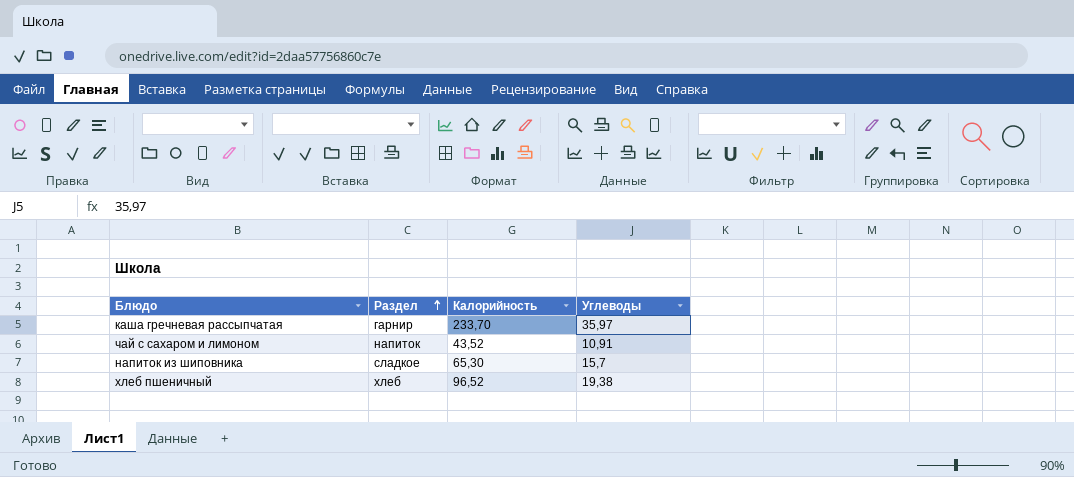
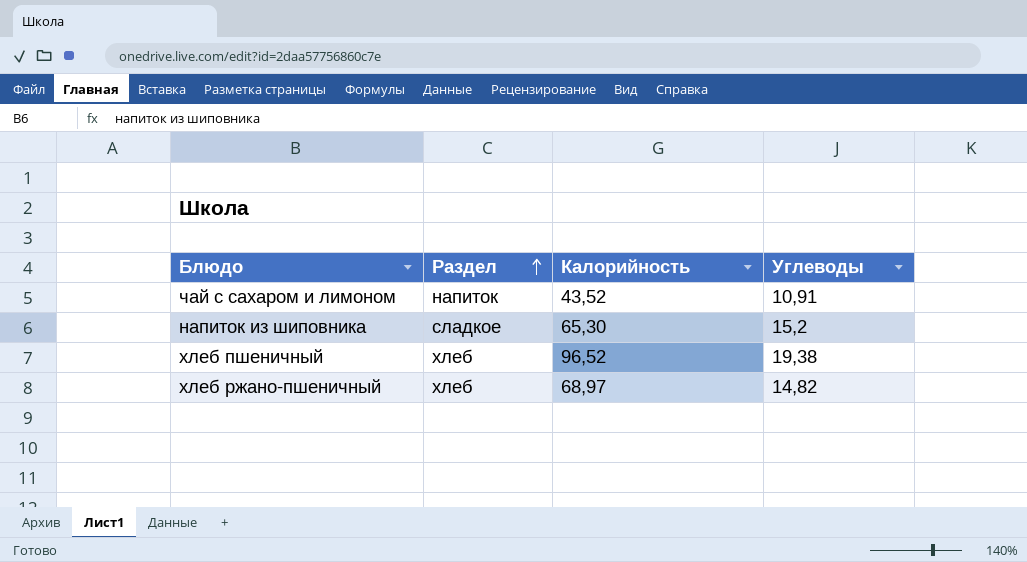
row каша гречневая рассыпчатая: гарнир | 233,70 | 35,97 -> none
напиток из шиповника | Углеводы: 15,7 -> 15,2
row хлеб ржано-пшеничный: none -> хлеб | 68,97 | 14,82

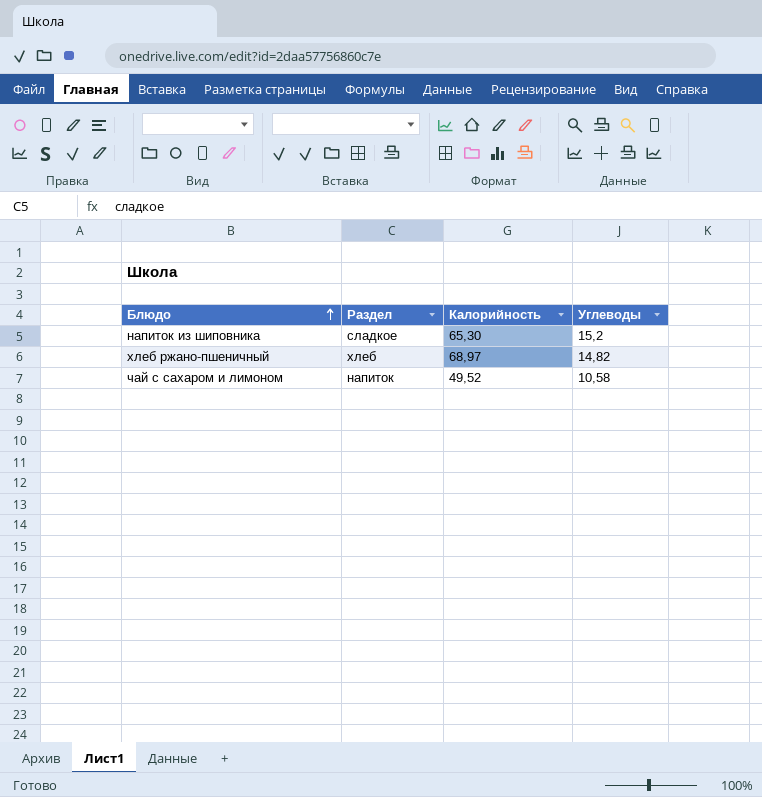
row order: Раздел ascending -> Блюдо ascending
row хлеб пшеничный: хлеб | 96,52 | 19,38 -> none
чай с сахаром и лимоном | Калорийность: 43,52 -> 49,52
чай с сахаром и лимоном | Углеводы: 10,91 -> 10,58

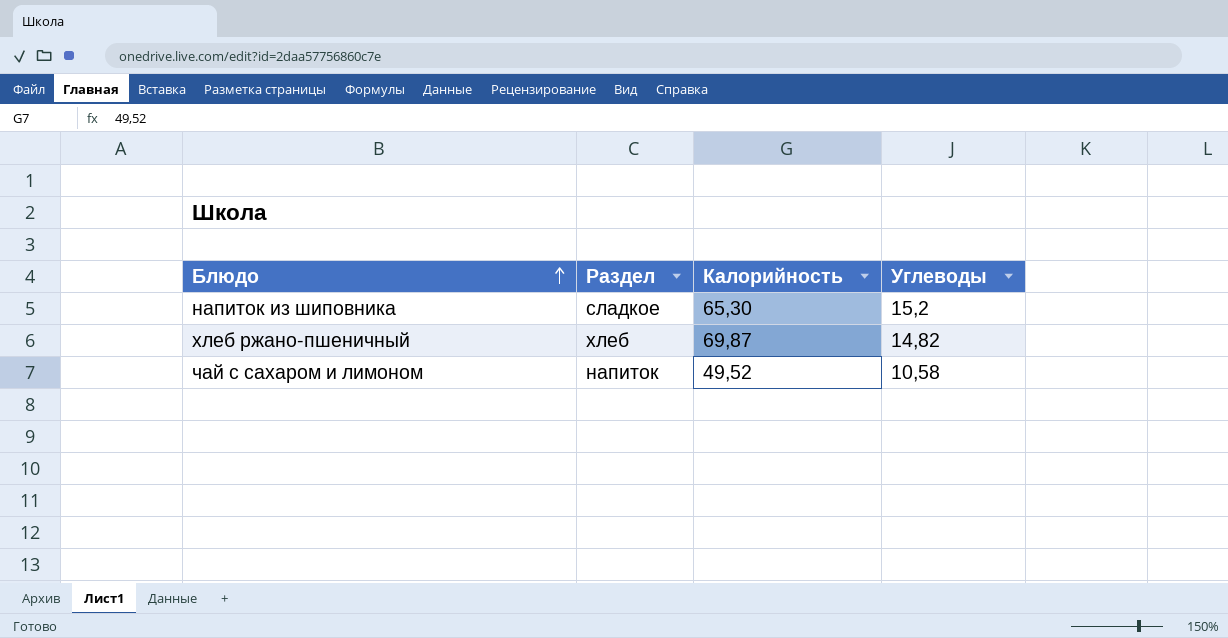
хлеб ржано-пшеничный | Калорийность: 68,97 -> 69,87

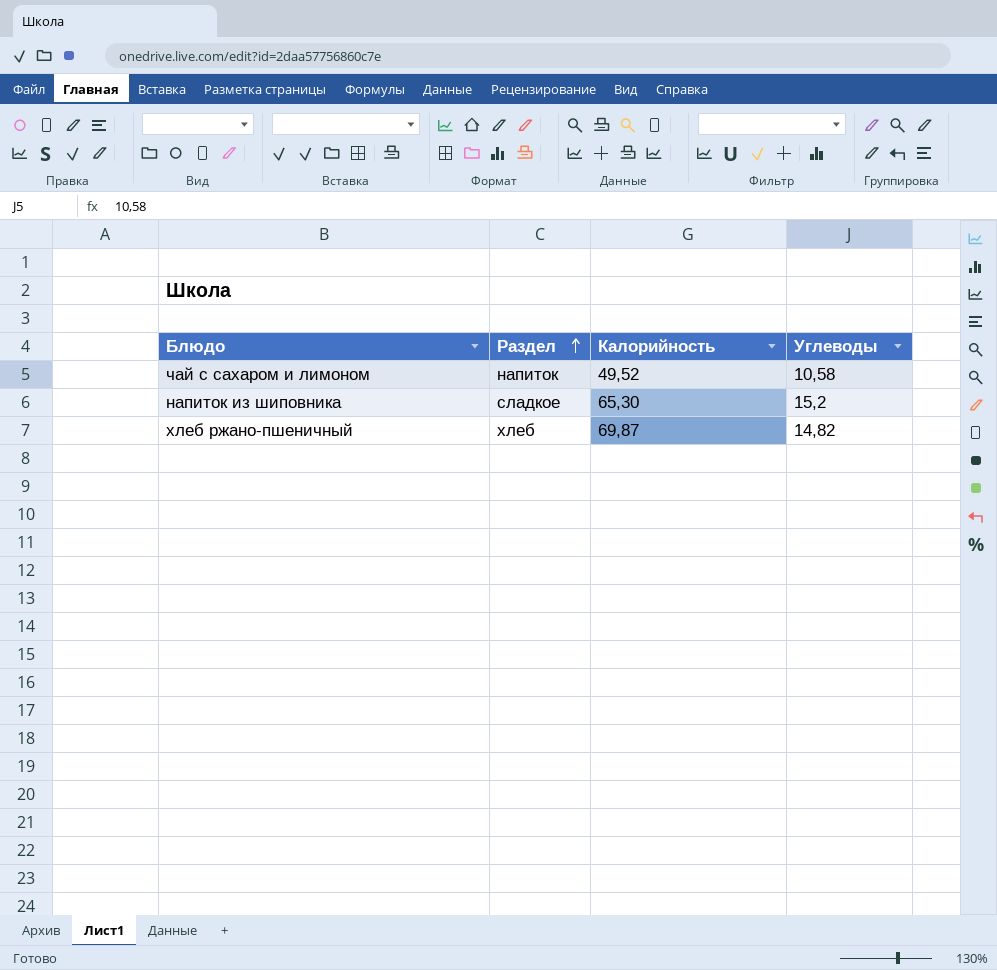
row order: Блюдо ascending -> Раздел ascending

